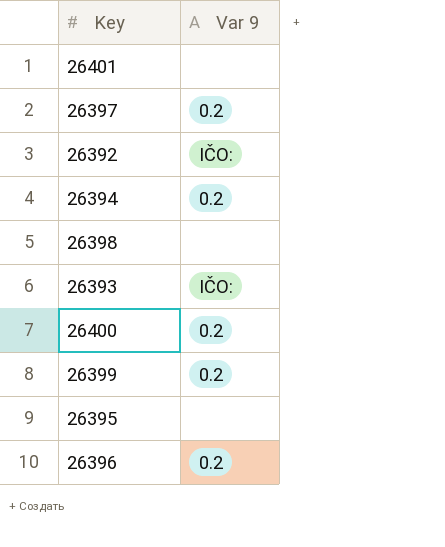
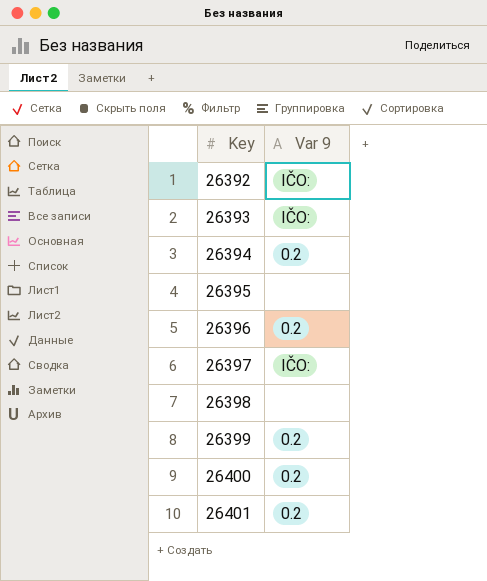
row order: none -> Key ascending
26397 | Var 9: 0.2 -> IČO:
26401 | Var 9: none -> 0.2

